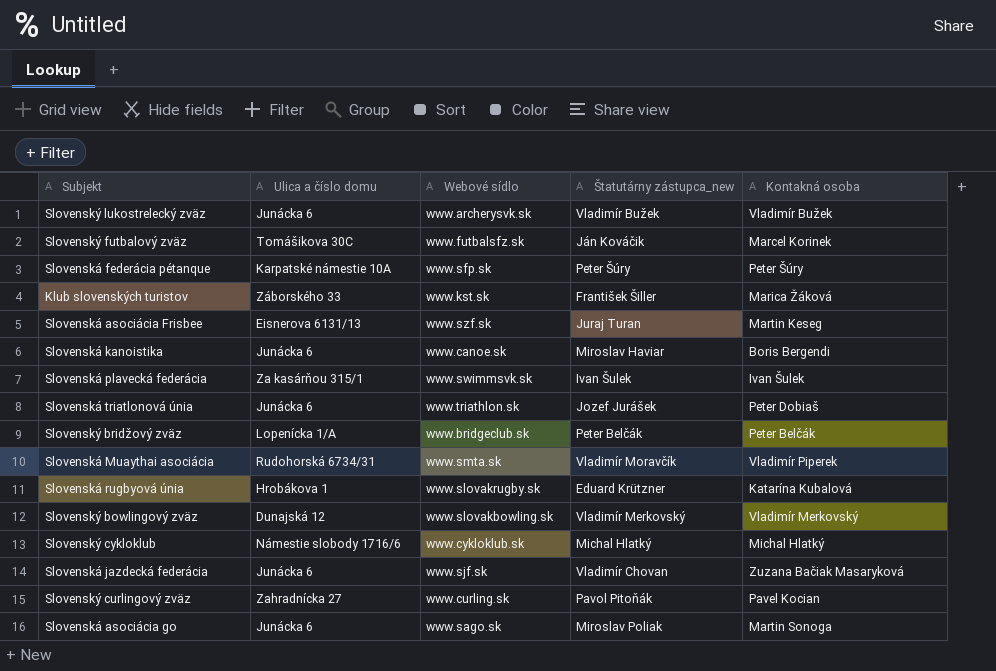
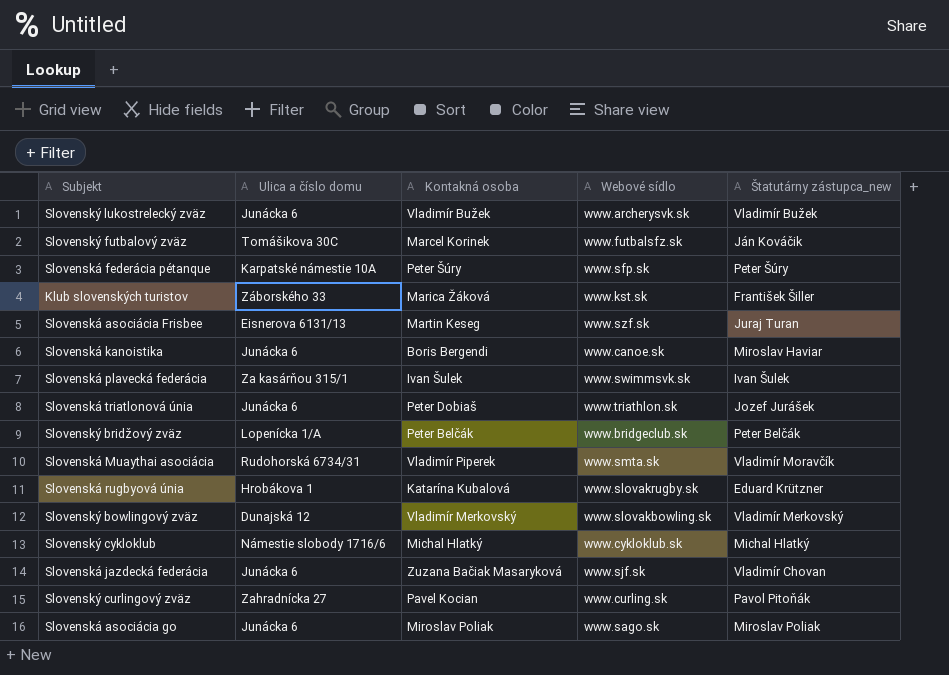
column Kontakná osoba | position: 5 -> 3
Slovenská asociácia go | Kontakná osoba: Martin Sonoga -> Miroslav Poliak

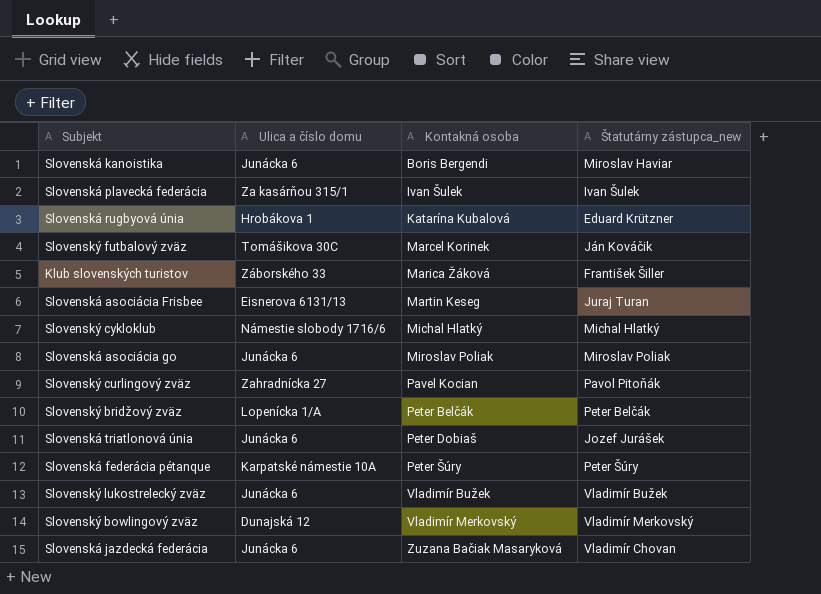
row order: none -> Kontakná osoba ascending
column Webové sídlo | position: 4 -> none
row Slovenská Muaythai asociácia: Rudohorská 6734/31 | Vladimír Piperek | www.smta.sk | Vladimír Moravčík -> none

